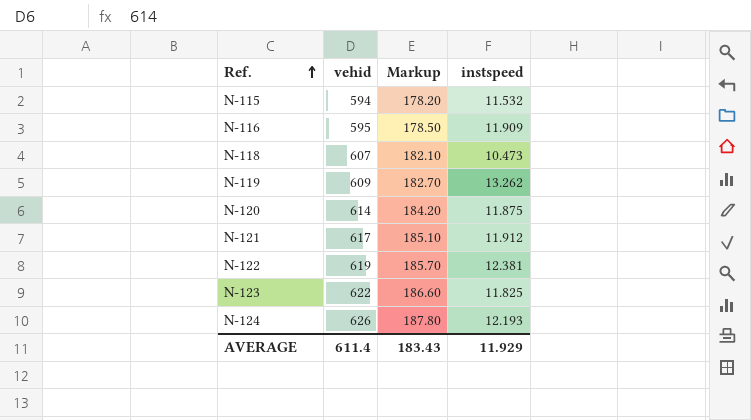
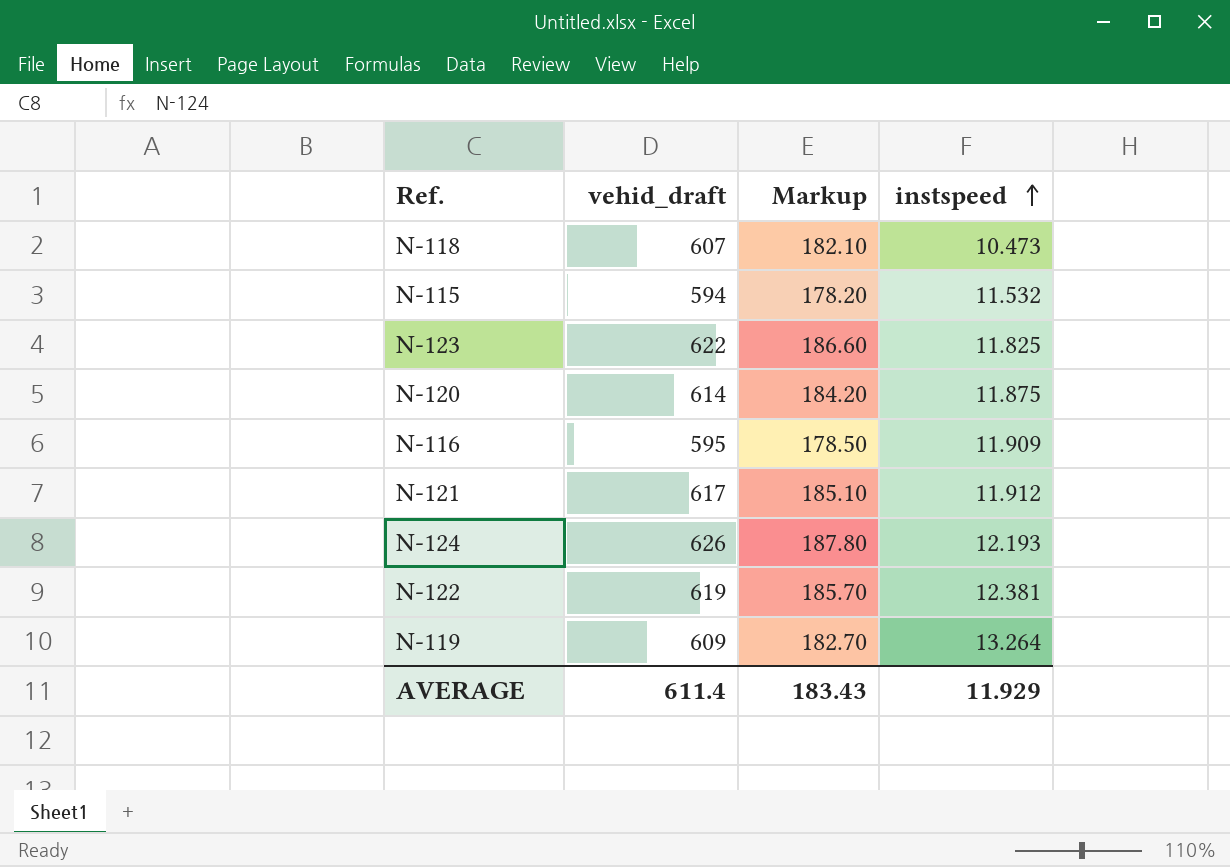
row order: Ref. ascending -> instspeed ascending
column name: vehid -> vehid_draft
N-119 | instspeed: 13.262 -> 13.264

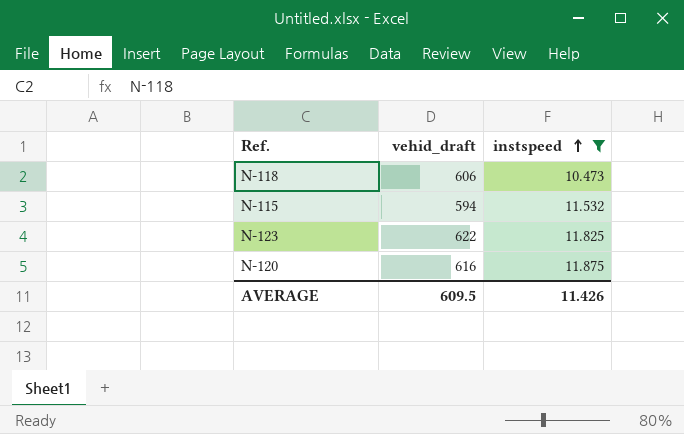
filter: none -> instspeed <= 11.875
column Markup | formula: [vehid_draft] * 0.3 -> none
N-118 | vehid_draft: 607 -> 606
N-120 | vehid_draft: 614 -> 616
AVERAGE | vehid_draft: 611.4 -> 609.5
AVERAGE | instspeed: 11.929 -> 11.426

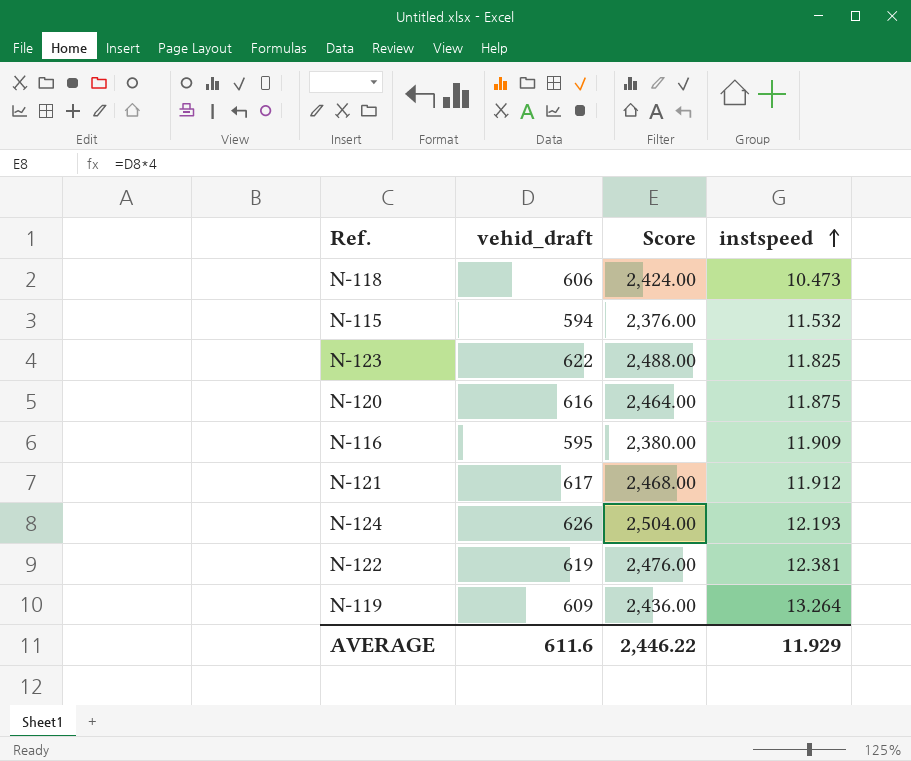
filter: instspeed <= 11.875 -> none
column Score | formula: none -> [vehid_draft] * 4
AVERAGE | vehid_draft: 609.5 -> 611.6
AVERAGE | instspeed: 11.426 -> 11.929

